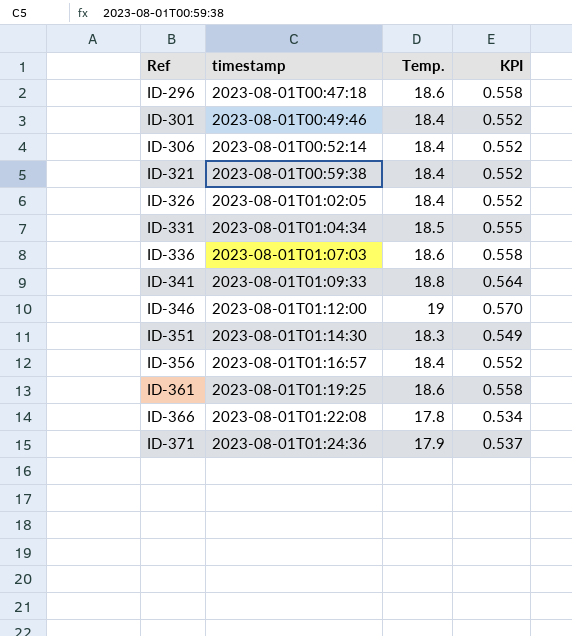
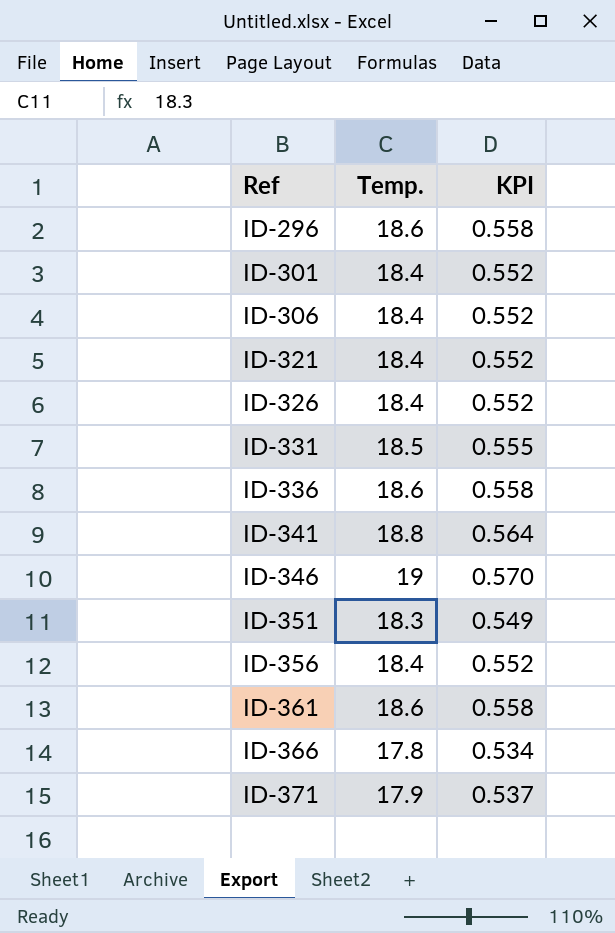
column timestamp | position: 2 -> none

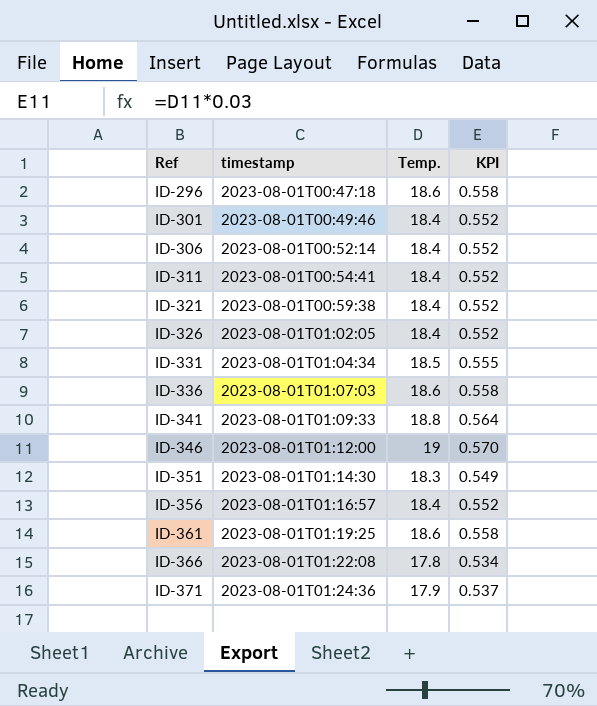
column timestamp | position: none -> 2
row ID-311: none -> 2023-08-01T00:54:41 | 18.4 | 0.552

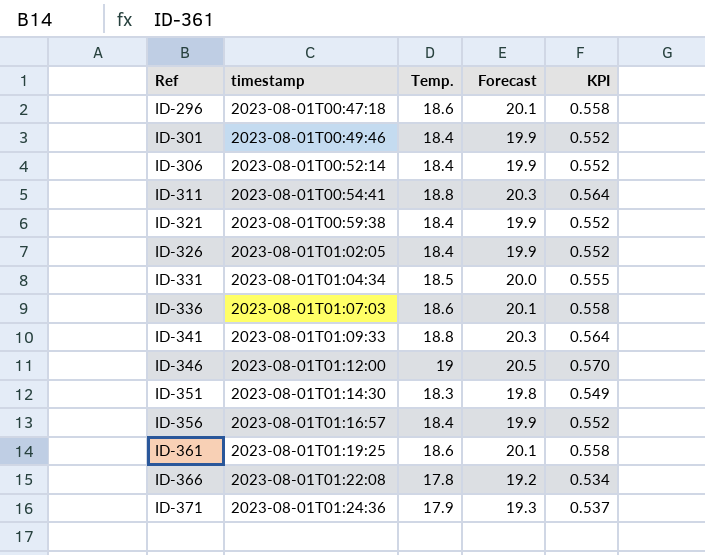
column Forecast | formula: none -> [Temp.] * 1.08
ID-311 | Temp.: 18.4 -> 18.8
ID-311 | KPI: 0.552 -> 0.564

